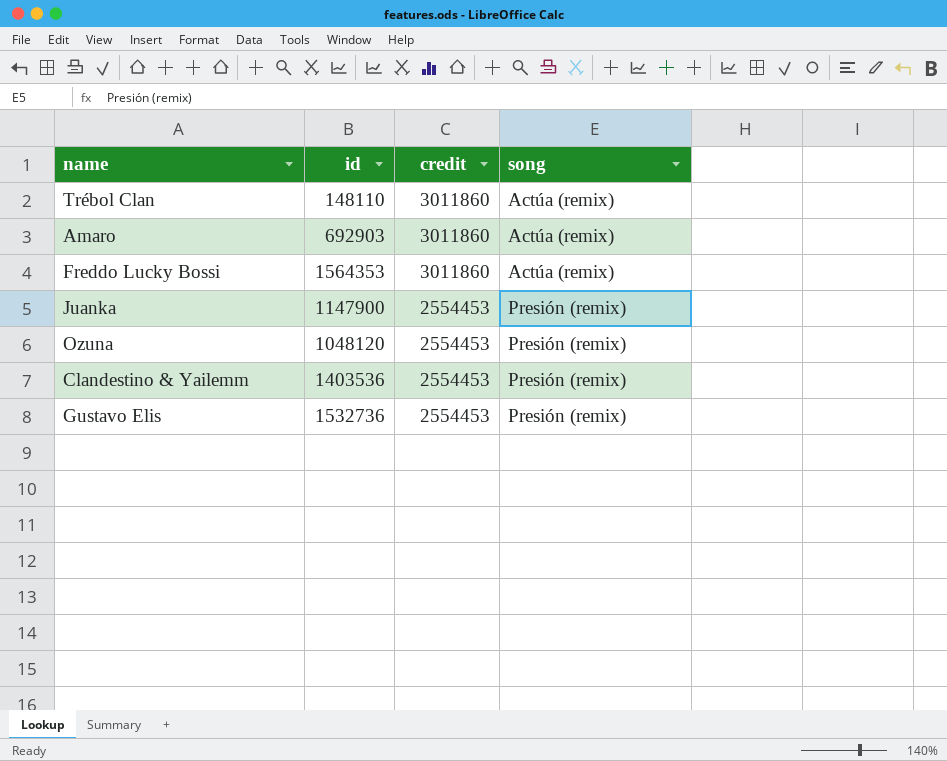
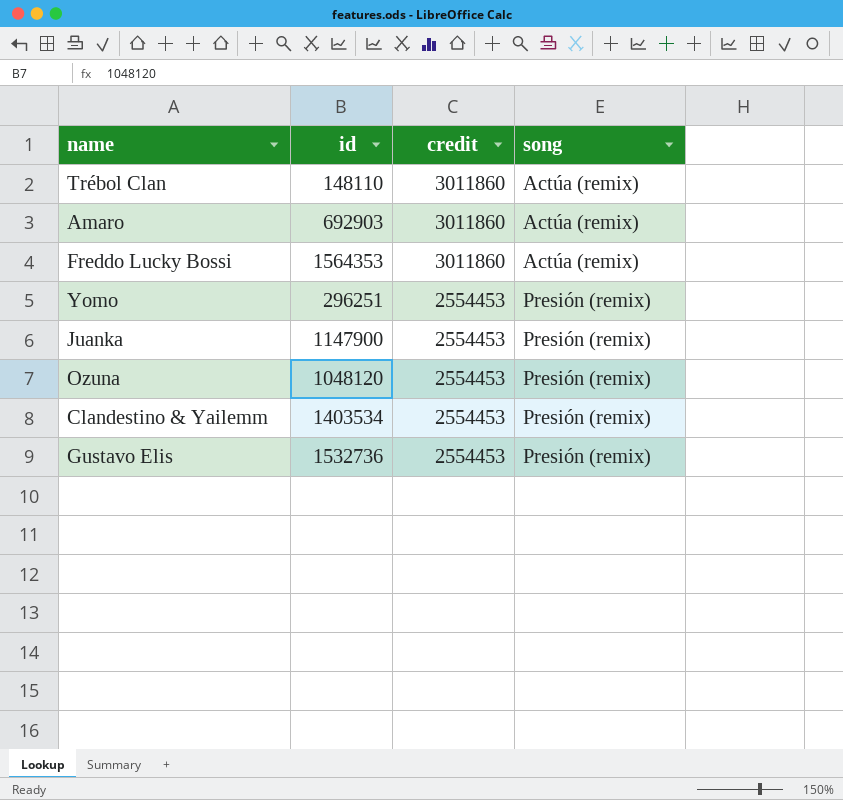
row Yomo: none -> 296251 | 2554453 | Presión (remix)
Clandestino & Yailemm | id: 1403536 -> 1403534

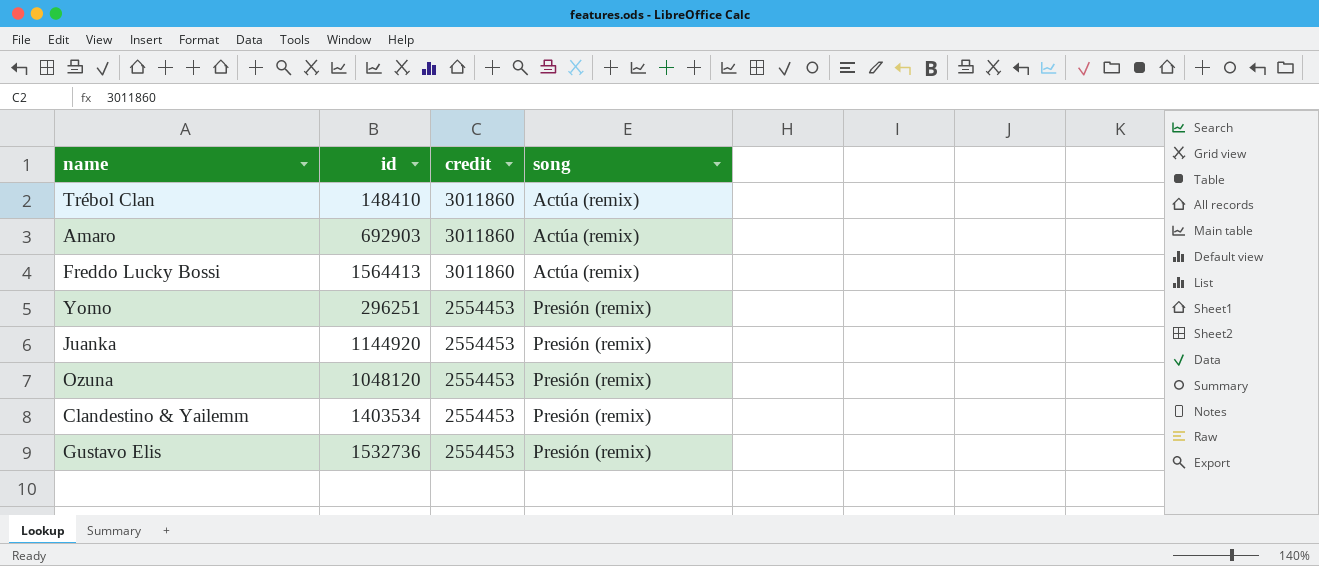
Trébol Clan | id: 148110 -> 148410
Freddo Lucky Bossi | id: 1564353 -> 1564413
Juanka | id: 1147900 -> 1144920

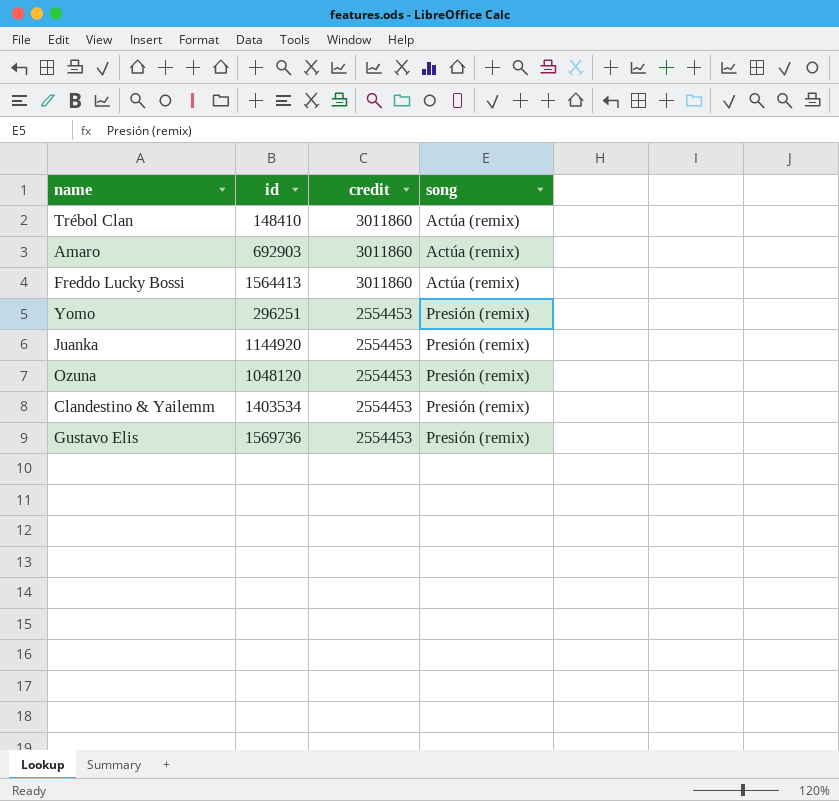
Gustavo Elis | id: 1532736 -> 1569736

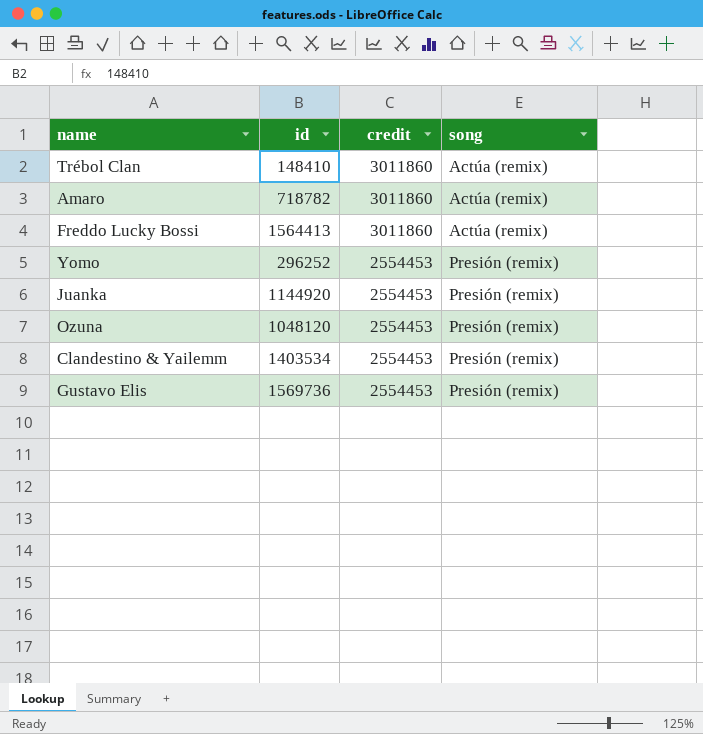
Amaro | id: 692903 -> 718782
Yomo | id: 296251 -> 296252

